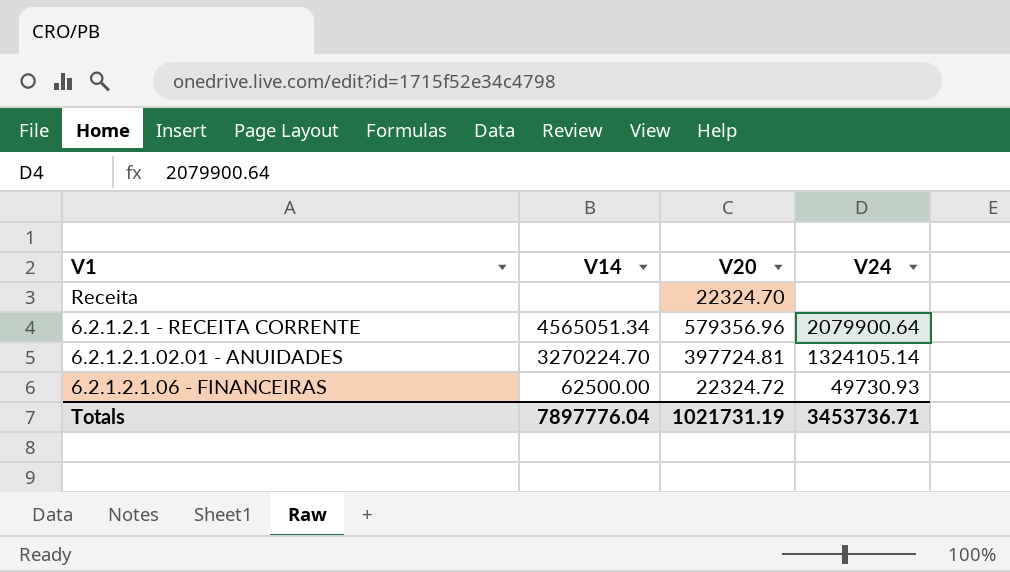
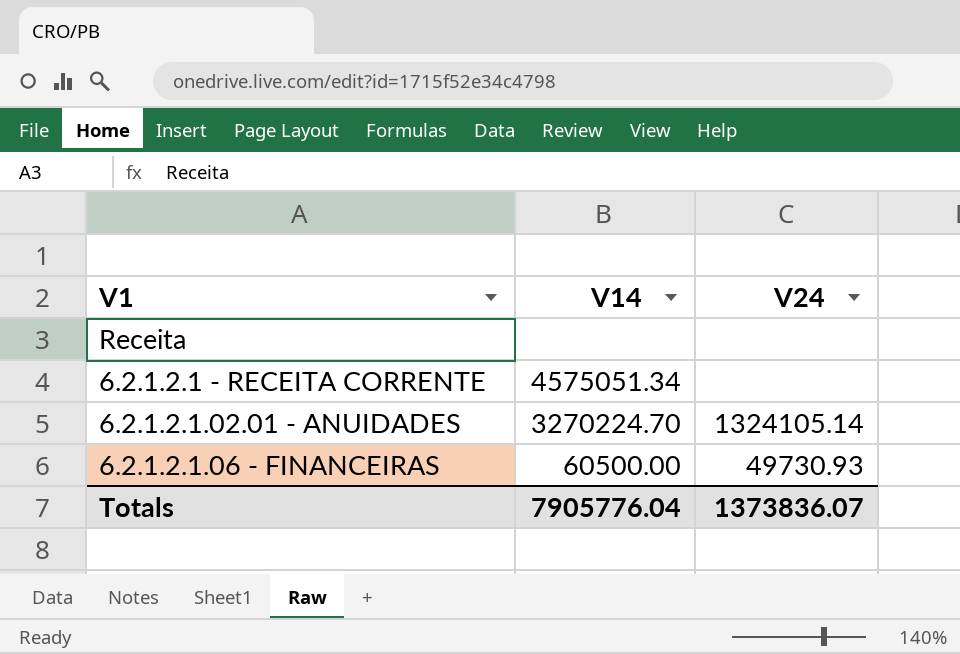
column V20 | position: 3 -> none
6.2.1.2.1 - RECEITA CORRENTE | V14: 4565051.34 -> 4575051.34
6.2.1.2.1 - RECEITA CORRENTE | V24: 2079900.64 -> none
6.2.1.2.1.06 - FINANCEIRAS | V14: 62500.00 -> 60500.00
Totals | V14: 7897776.04 -> 7905776.04
Totals | V24: 3453736.71 -> 1373836.07

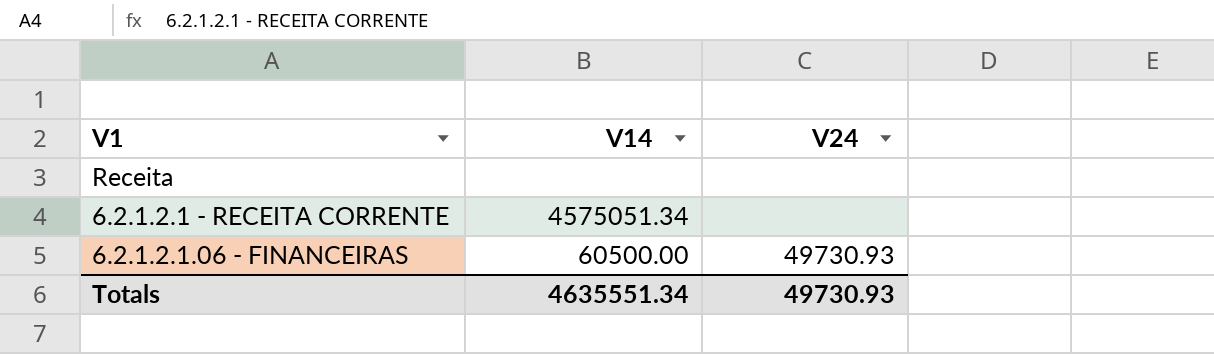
row 6.2.1.2.1.02.01 - ANUIDADES: 3270224.70 | 1324105.14 -> none
Totals | V14: 7905776.04 -> 4635551.34
Totals | V24: 1373836.07 -> 49730.93

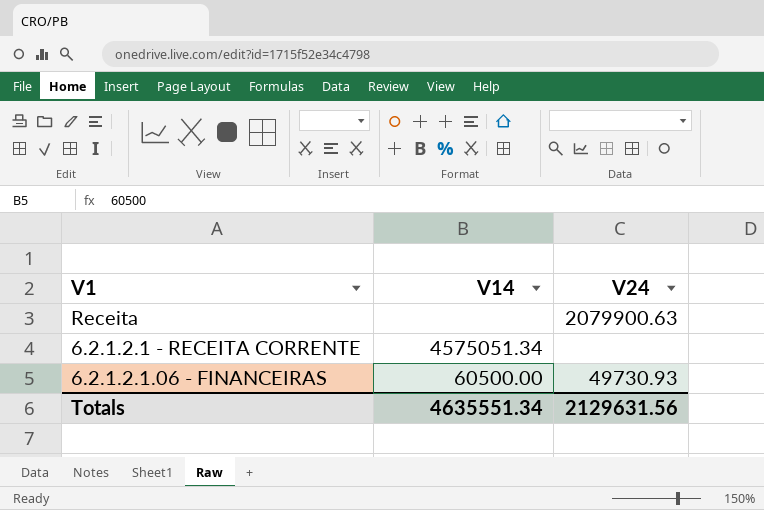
Receita | V24: none -> 2079900.63
Totals | V24: 49730.93 -> 2129631.56

